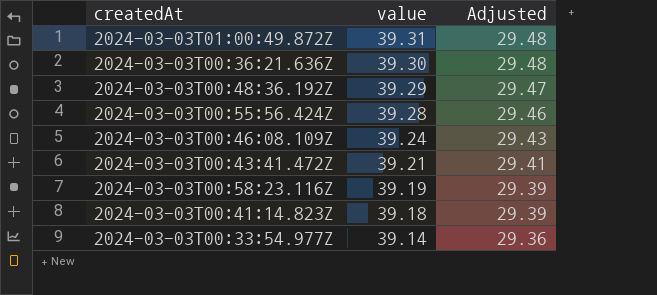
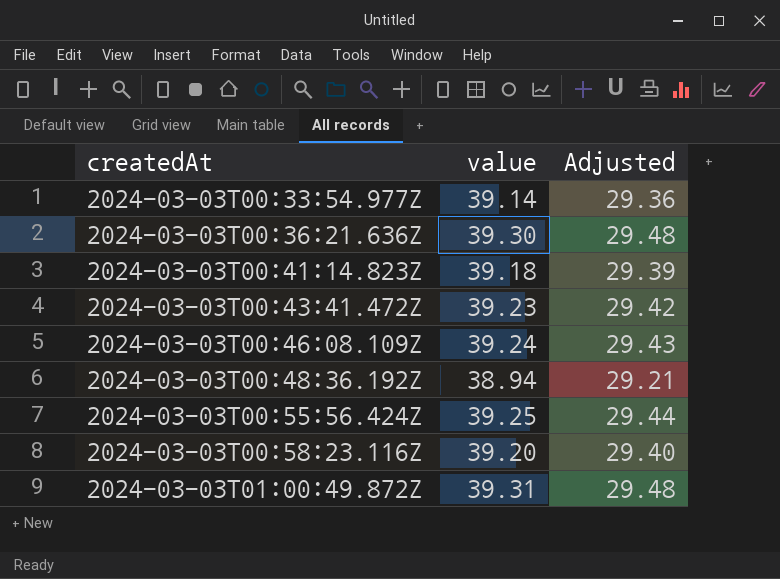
row order: value descending -> createdAt ascending
2024-03-03T00:43:41.472Z | value: 39.21 -> 39.23
2024-03-03T00:43:41.472Z | Adjusted: 29.41 -> 29.42
2024-03-03T00:48:36.192Z | value: 39.29 -> 38.94
2024-03-03T00:48:36.192Z | Adjusted: 29.47 -> 29.21
2024-03-03T00:55:56.424Z | value: 39.28 -> 39.25
2024-03-03T00:55:56.424Z | Adjusted: 29.46 -> 29.44
2024-03-03T00:58:23.116Z | value: 39.19 -> 39.20
2024-03-03T00:58:23.116Z | Adjusted: 29.39 -> 29.40

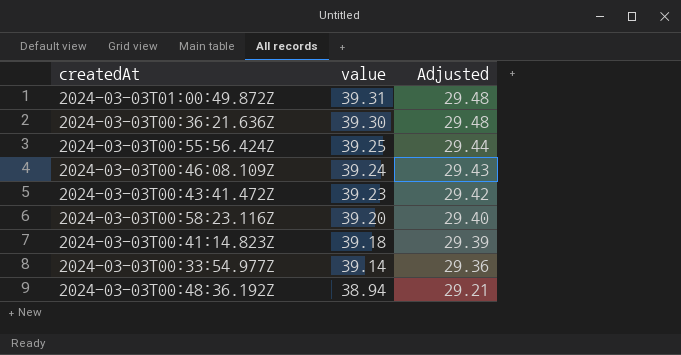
row order: createdAt ascending -> value descending

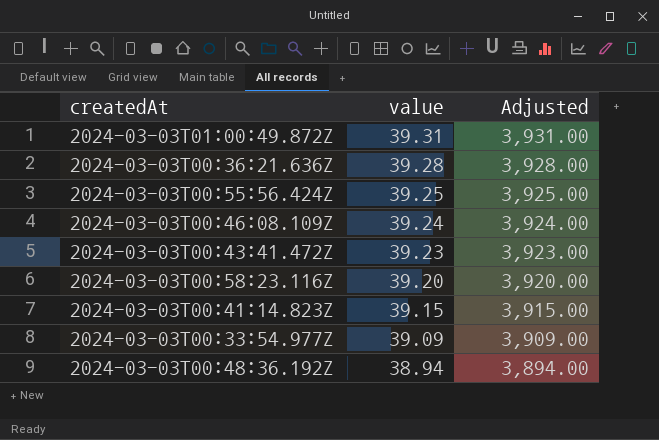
column Adjusted | formula: [value] * 0.75 -> [value] * 100
2024-03-03T00:36:21.636Z | value: 39.30 -> 39.28
2024-03-03T00:41:14.823Z | value: 39.18 -> 39.15
2024-03-03T00:33:54.977Z | value: 39.14 -> 39.09

